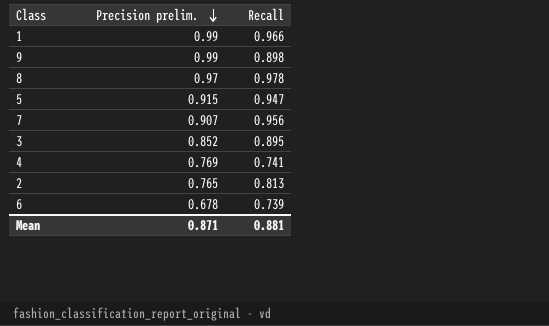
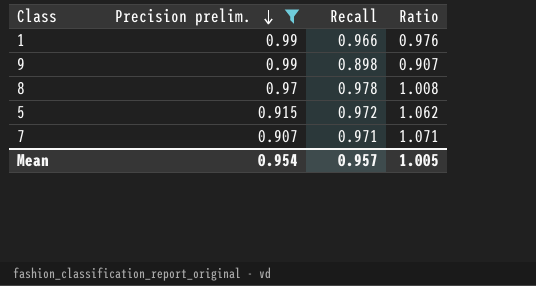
filter: none -> Precision prelim. >= 0.907
column Ratio | formula: none -> [Recall] / [Precision prelim.]
5 | Recall: 0.947 -> 0.972
7 | Recall: 0.956 -> 0.971
Mean | Precision prelim.: 0.871 -> 0.954
Mean | Recall: 0.881 -> 0.957

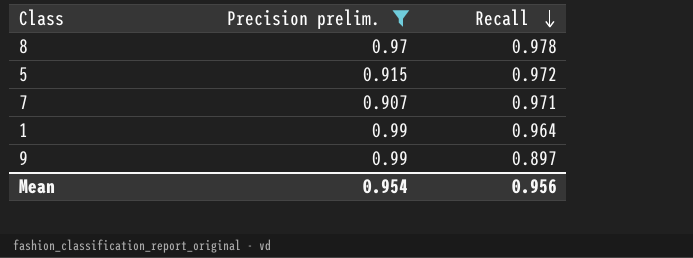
row order: Precision prelim. descending -> Recall descending
column Ratio | formula: [Recall] / [Precision prelim.] -> none
1 | Recall: 0.966 -> 0.964
9 | Recall: 0.898 -> 0.897
Mean | Recall: 0.957 -> 0.956

